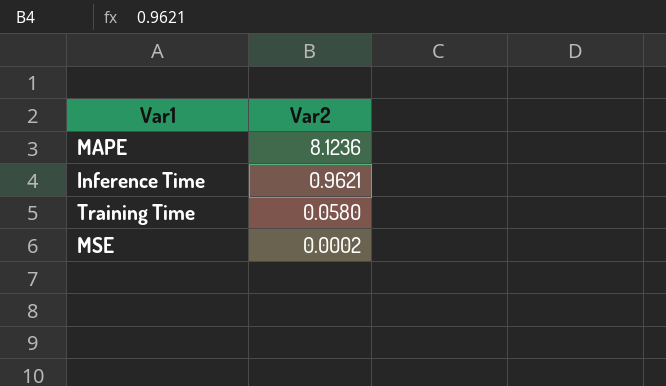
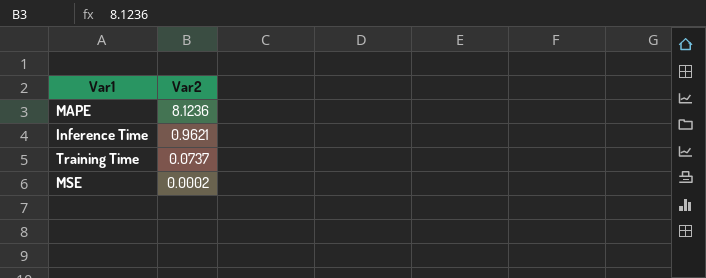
Training Time | Var2: 0.0580 -> 0.0737

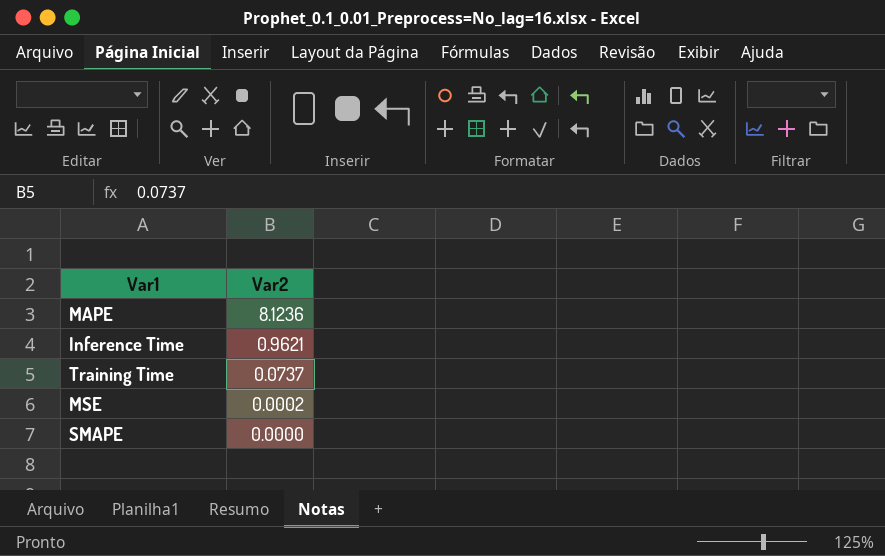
row SMAPE: none -> 0.0000

